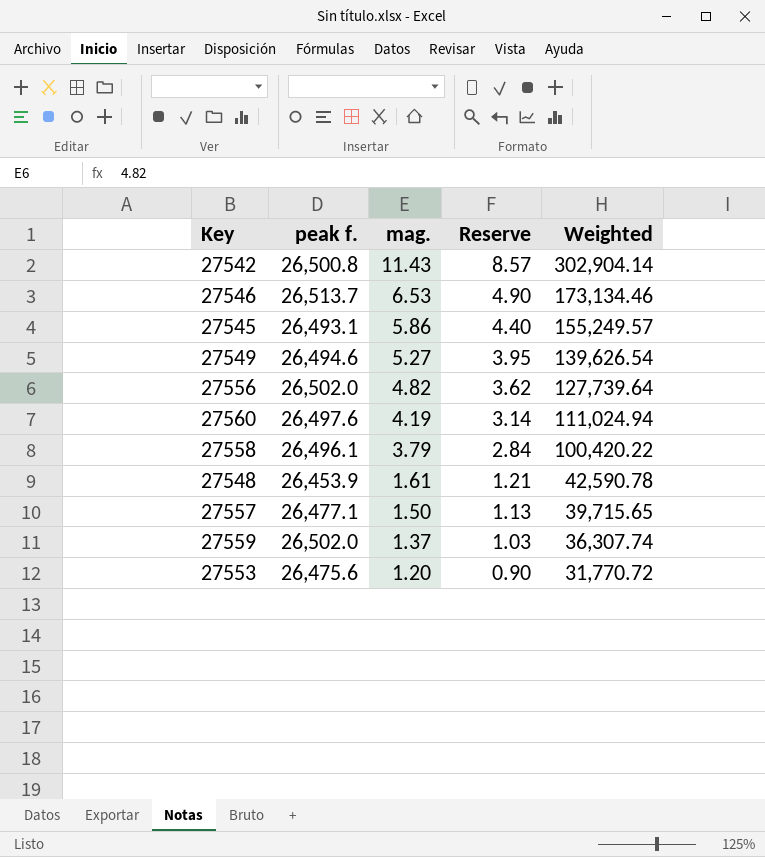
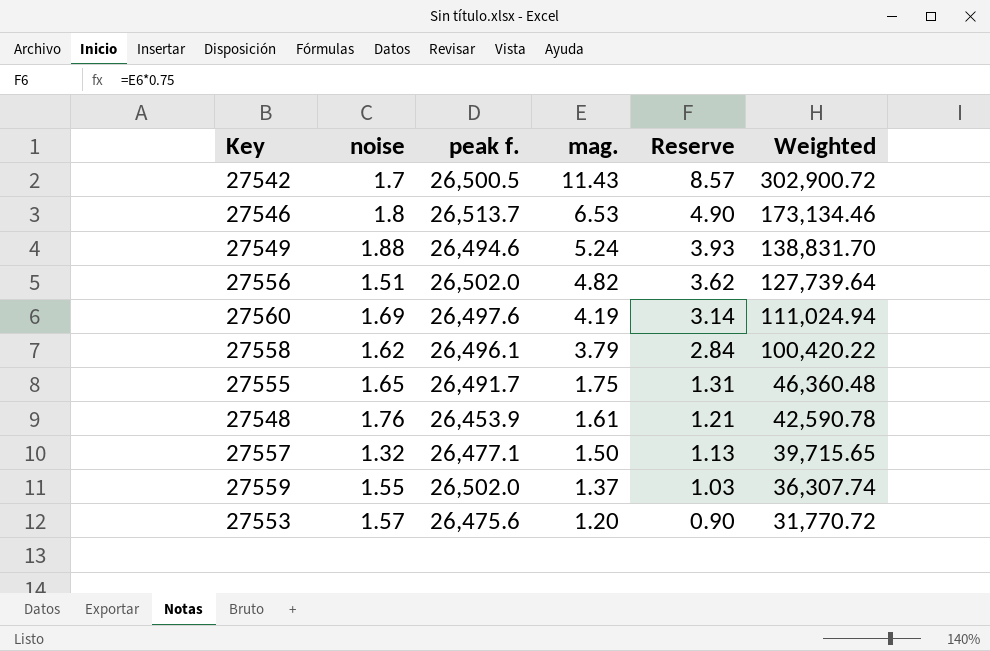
column noise | position: none -> 2
row 27545: 26,493.1 | 5.86 | 4.40 | 155,249.57 -> none
27542 | peak f.: 26,500.8 -> 26,500.5
27542 | Weighted: 302,904.14 -> 302,900.72
27549 | mag.: 5.27 -> 5.24
27549 | Reserve: 3.95 -> 3.93
27549 | Weighted: 139,626.54 -> 138,831.70
row 27555: none -> 1.65 | 26,491.7 | 1.75 | 1.31 | 46,360.48

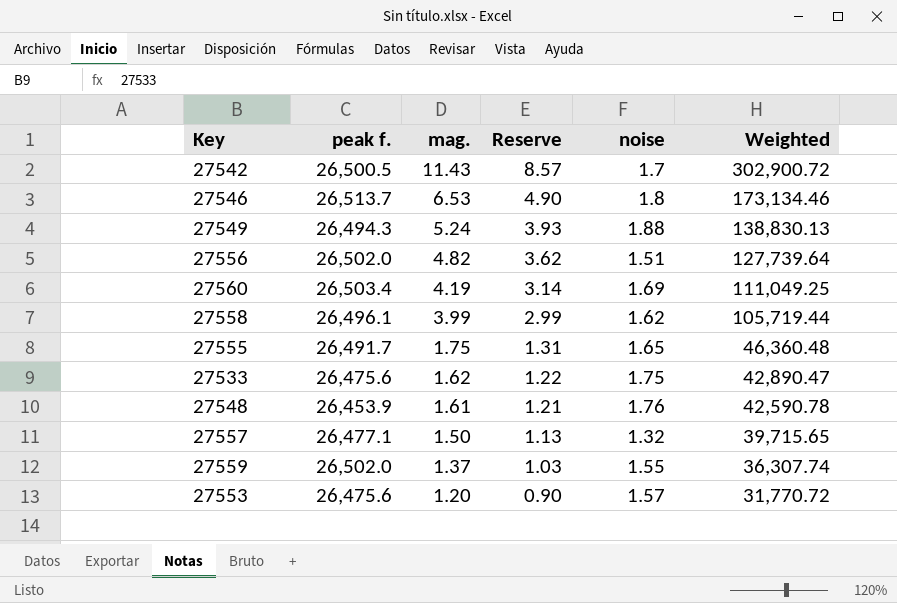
column noise | position: 2 -> 5
27549 | peak f.: 26,494.6 -> 26,494.3
27549 | Weighted: 138,831.70 -> 138,830.13
27560 | peak f.: 26,497.6 -> 26,503.4
27560 | Weighted: 111,024.94 -> 111,049.25
27558 | mag.: 3.79 -> 3.99
27558 | Reserve: 2.84 -> 2.99
27558 | Weighted: 100,420.22 -> 105,719.44
row 27533: none -> 26,475.6 | 1.62 | 1.22 | 1.75 | 42,890.47

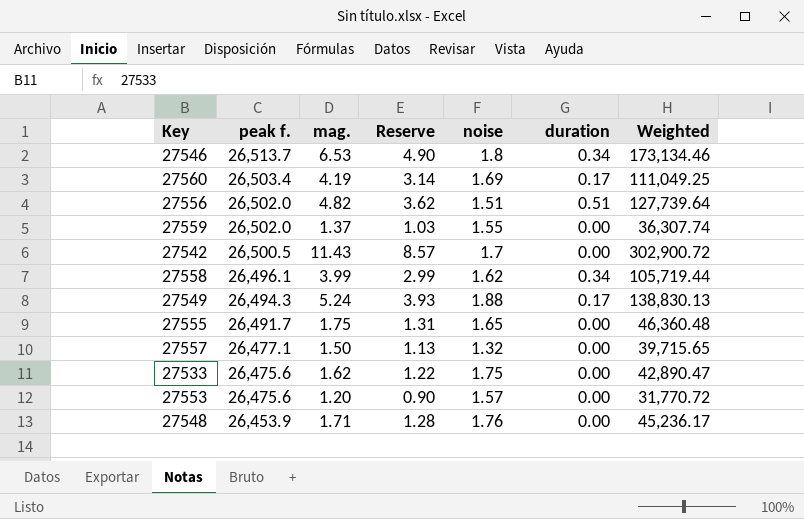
row order: mag. descending -> peak f. descending
column duration | position: none -> 6
27548 | mag.: 1.61 -> 1.71
27548 | Reserve: 1.21 -> 1.28
27548 | Weighted: 42,590.78 -> 45,236.17

